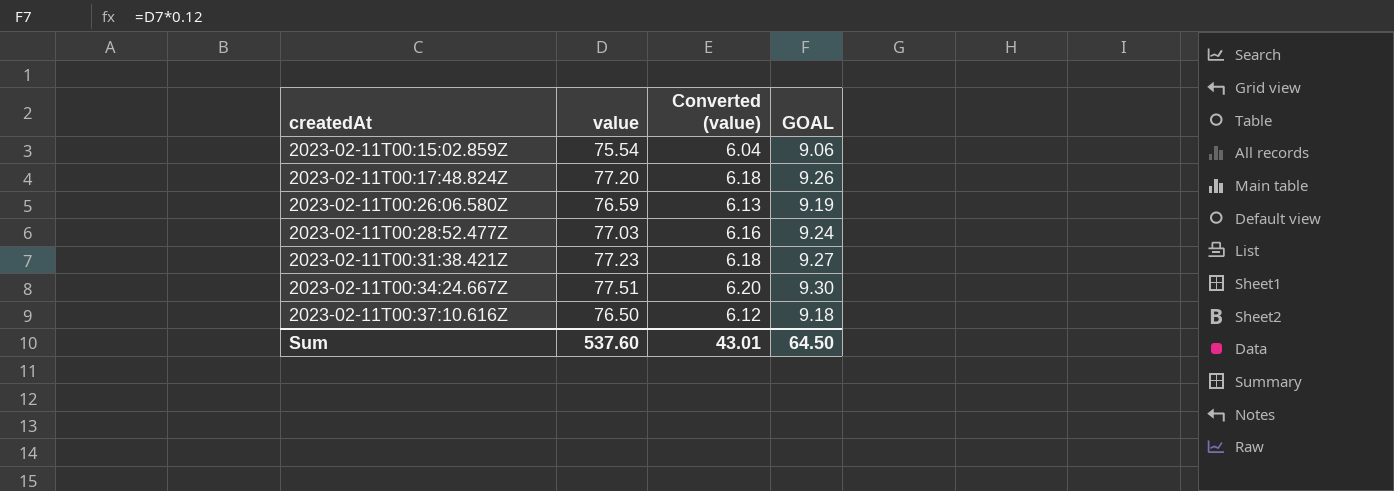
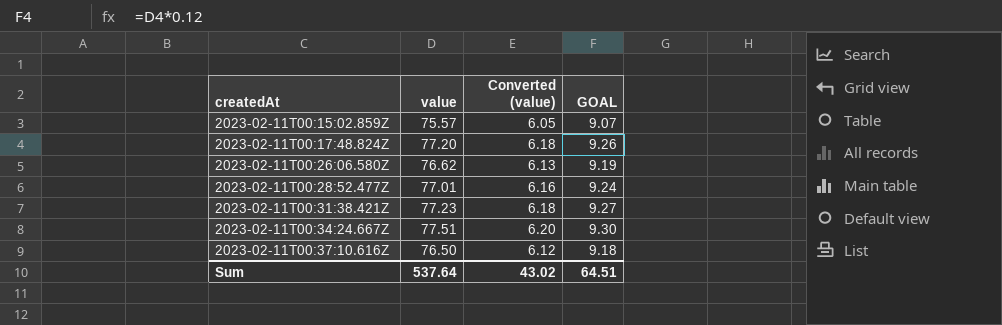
2023-02-11T00:15:02.859Z | value: 75.54 -> 75.57
2023-02-11T00:15:02.859Z | Converted (value): 6.04 -> 6.05
2023-02-11T00:15:02.859Z | GOAL: 9.06 -> 9.07
2023-02-11T00:26:06.580Z | value: 76.59 -> 76.62
2023-02-11T00:28:52.477Z | value: 77.03 -> 77.01
Sum | value: 537.60 -> 537.64
Sum | Converted (value): 43.01 -> 43.02
Sum | GOAL: 64.50 -> 64.51

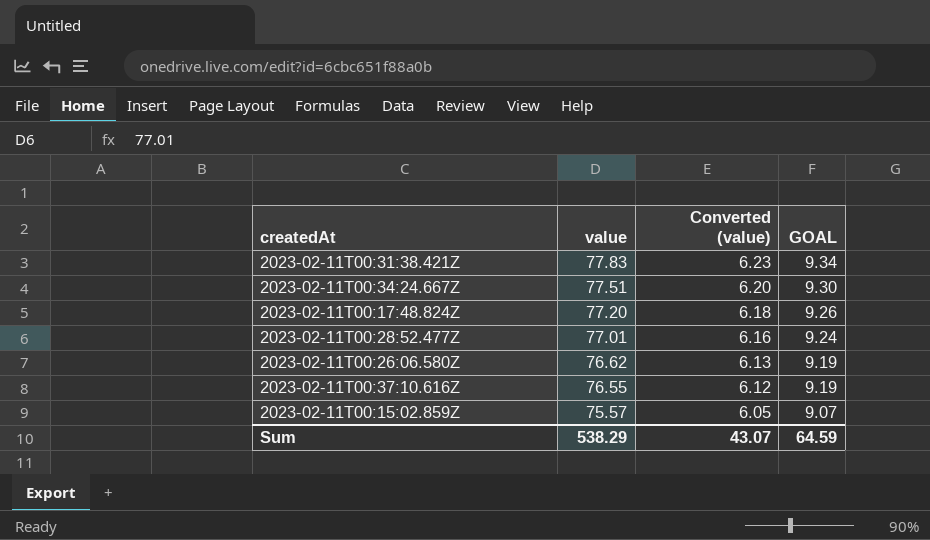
row order: createdAt ascending -> value descending
2023-02-11T00:31:38.421Z | value: 77.23 -> 77.83
2023-02-11T00:31:38.421Z | Converted (value): 6.18 -> 6.23
2023-02-11T00:31:38.421Z | GOAL: 9.27 -> 9.34
2023-02-11T00:37:10.616Z | value: 76.50 -> 76.55
2023-02-11T00:37:10.616Z | GOAL: 9.18 -> 9.19
Sum | value: 537.64 -> 538.29
Sum | Converted (value): 43.02 -> 43.07
Sum | GOAL: 64.51 -> 64.59

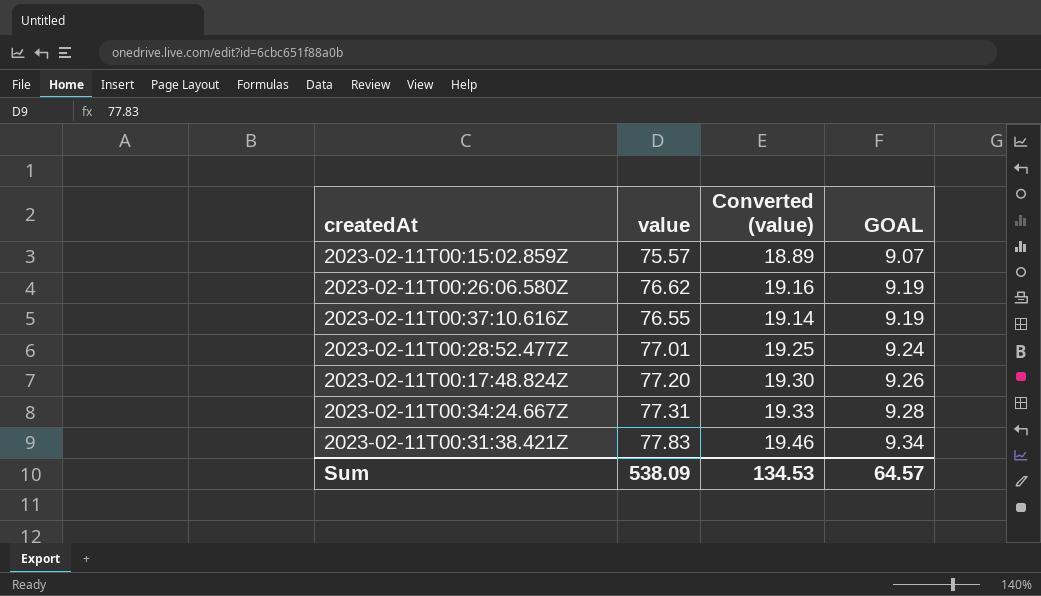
row order: value descending -> GOAL ascending
column Converted (value) | formula: [value] * 0.08 -> [value] * 0.25
2023-02-11T00:34:24.667Z | value: 77.51 -> 77.31
2023-02-11T00:34:24.667Z | GOAL: 9.30 -> 9.28
Sum | value: 538.29 -> 538.09
Sum | Converted (value): 43.07 -> 134.53
Sum | GOAL: 64.59 -> 64.57

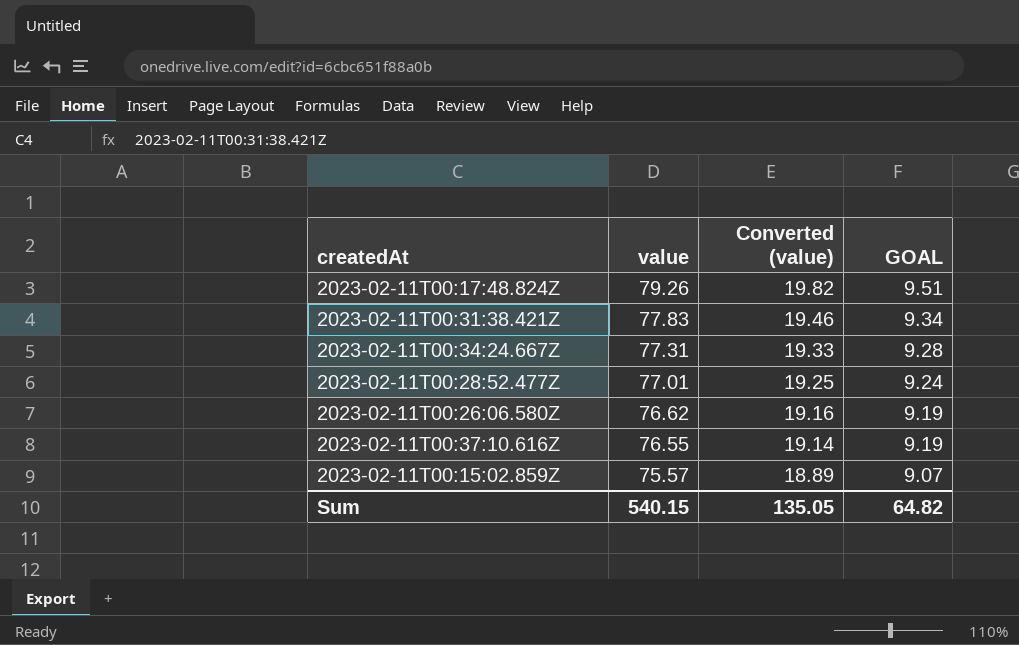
row order: GOAL ascending -> value descending
2023-02-11T00:17:48.824Z | value: 77.20 -> 79.26
2023-02-11T00:17:48.824Z | Converted (value): 19.30 -> 19.82
2023-02-11T00:17:48.824Z | GOAL: 9.26 -> 9.51
Sum | value: 538.09 -> 540.15
Sum | Converted (value): 134.53 -> 135.05
Sum | GOAL: 64.57 -> 64.82

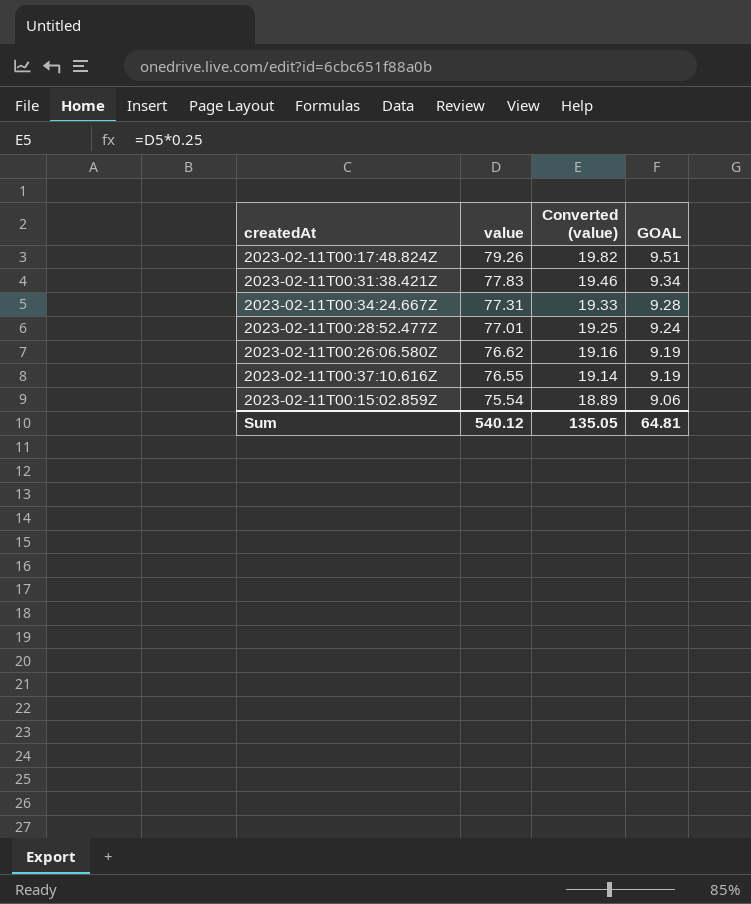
2023-02-11T00:15:02.859Z | value: 75.57 -> 75.54
2023-02-11T00:15:02.859Z | GOAL: 9.07 -> 9.06
Sum | value: 540.15 -> 540.12
Sum | GOAL: 64.82 -> 64.81

